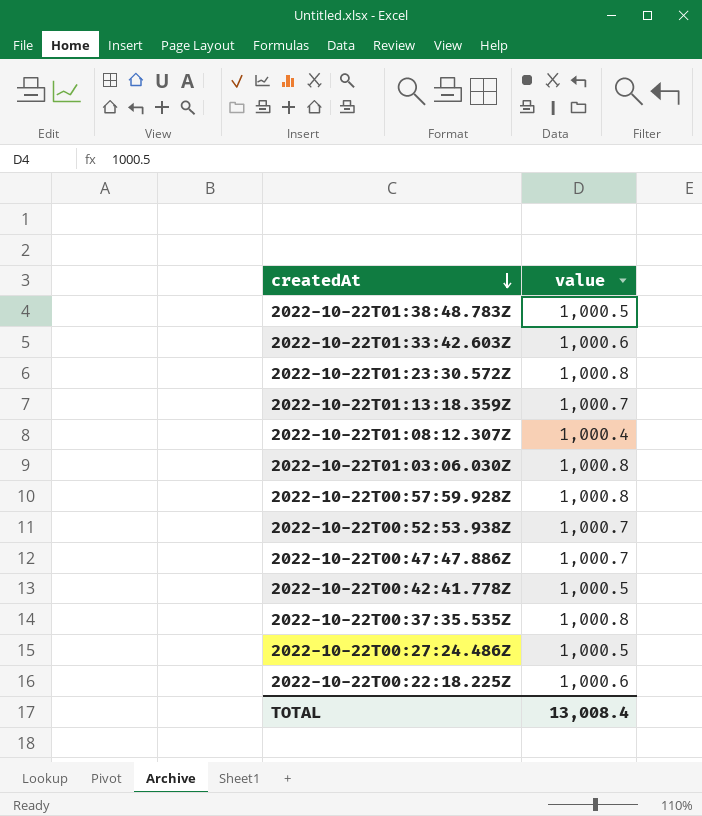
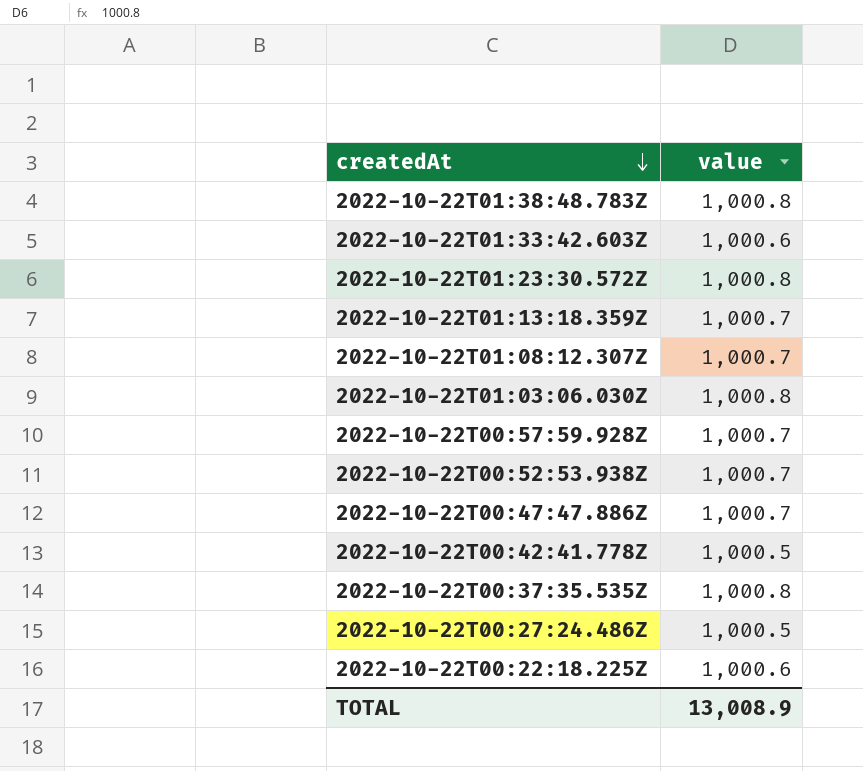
2022-10-22T01:38:48.783Z | value: 1,000.5 -> 1,000.8
2022-10-22T01:08:12.307Z | value: 1,000.4 -> 1,000.7
2022-10-22T00:57:59.928Z | value: 1,000.8 -> 1,000.7
TOTAL | value: 13,008.4 -> 13,008.9

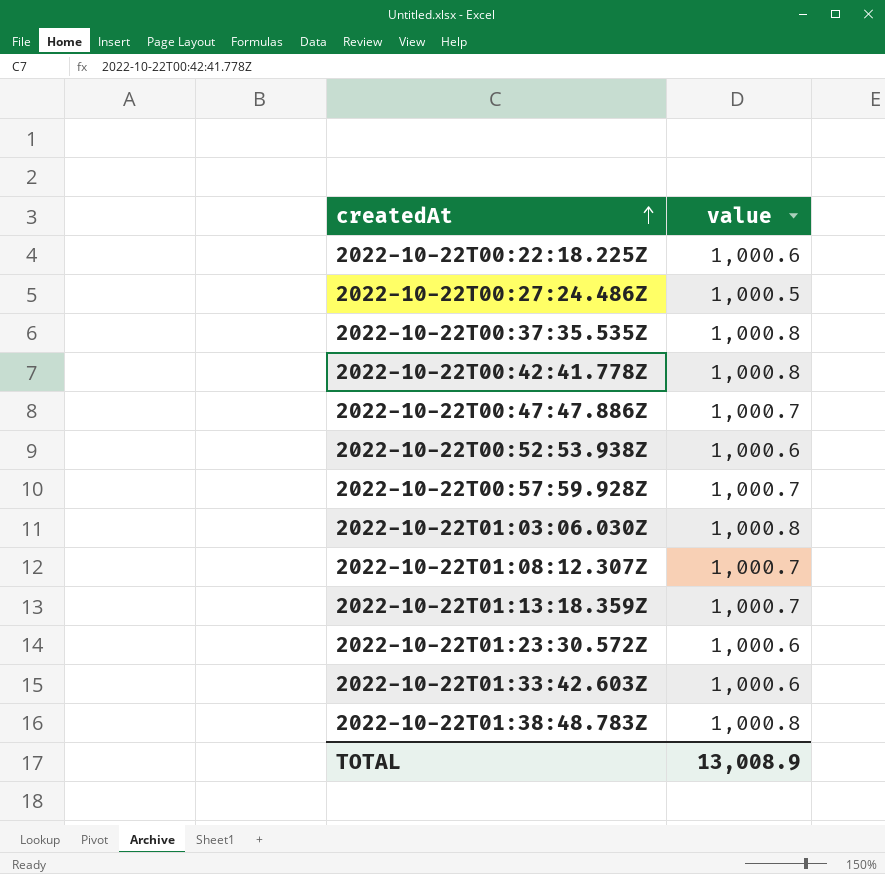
row order: createdAt descending -> createdAt ascending
2022-10-22T00:42:41.778Z | value: 1,000.5 -> 1,000.8
2022-10-22T00:52:53.938Z | value: 1,000.7 -> 1,000.6
2022-10-22T01:23:30.572Z | value: 1,000.8 -> 1,000.6

